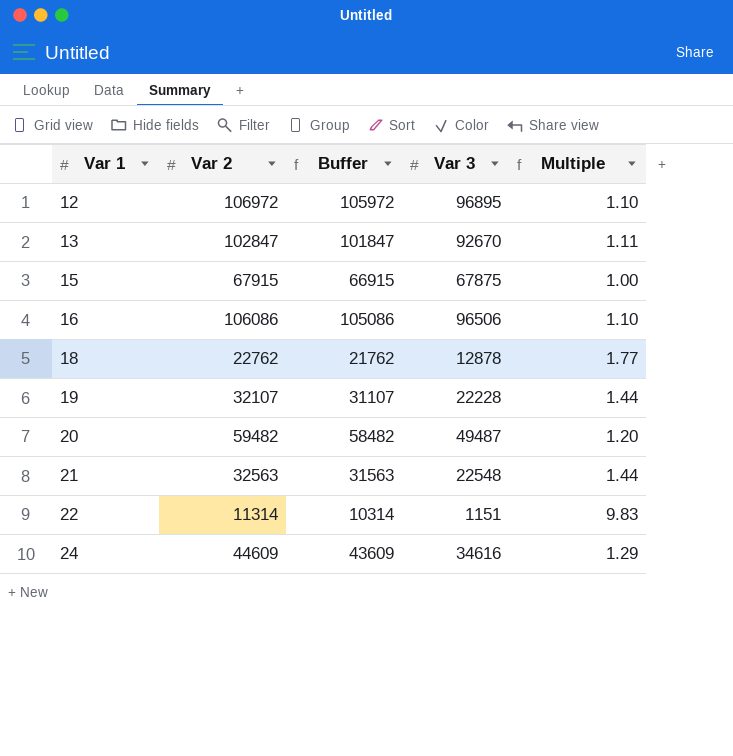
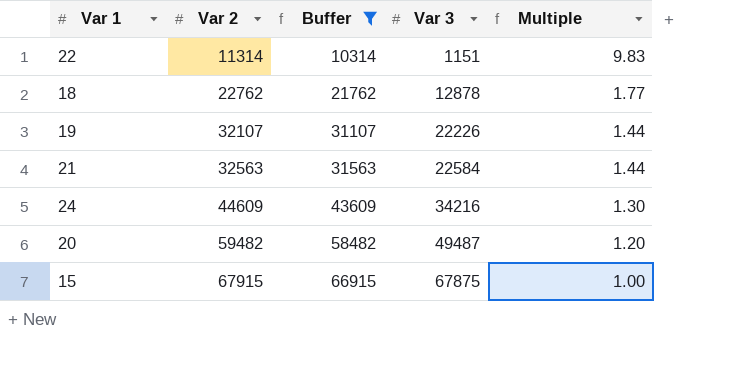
filter: none -> Buffer <= 66915
row order: Var 1 ascending -> Var 2 ascending
19 | Var 3: 22228 -> 22226
21 | Var 3: 22548 -> 22584
24 | Var 3: 34616 -> 34216
24 | Multiple: 1.29 -> 1.30

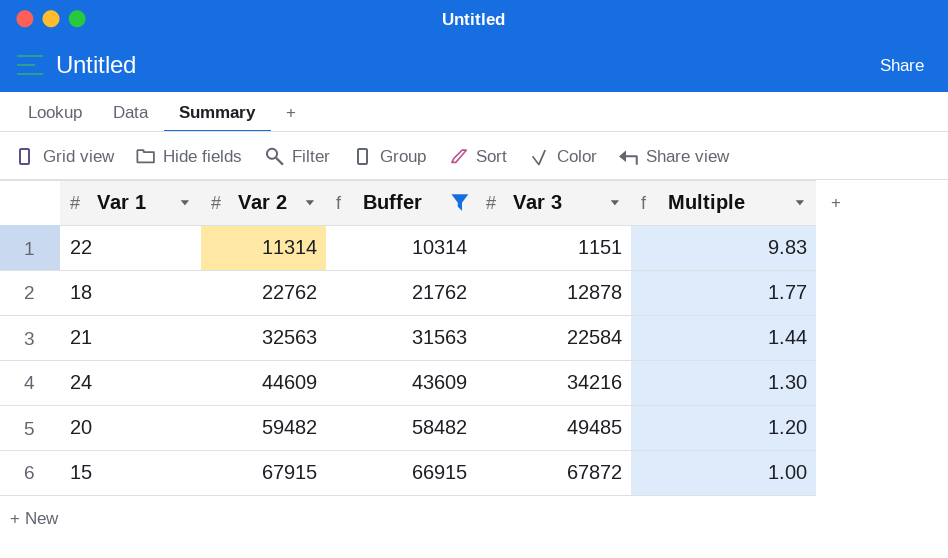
row 19: 32107 | 31107 | 22226 | 1.44 -> none
20 | Var 3: 49487 -> 49485
15 | Var 3: 67875 -> 67872

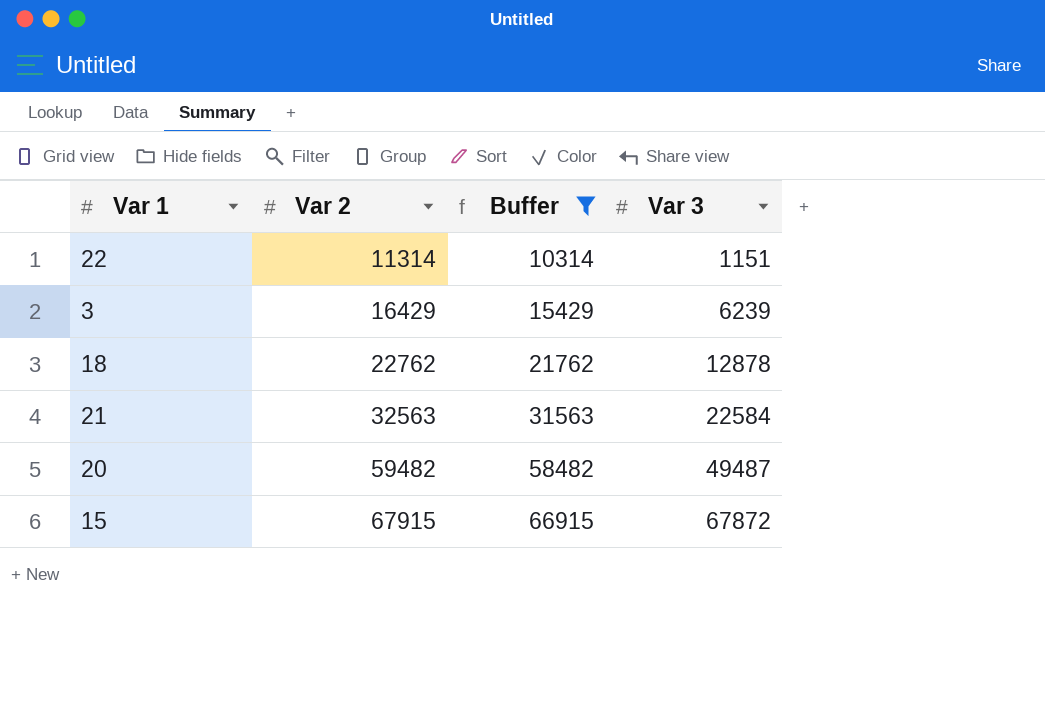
column Multiple | formula: [Var 2] / [Var 3] -> none
row 24: 44609 | 43609 | 34216 | 1.30 -> none
row 3: none -> 16429 | 15429 | 6239
20 | Var 3: 49485 -> 49487

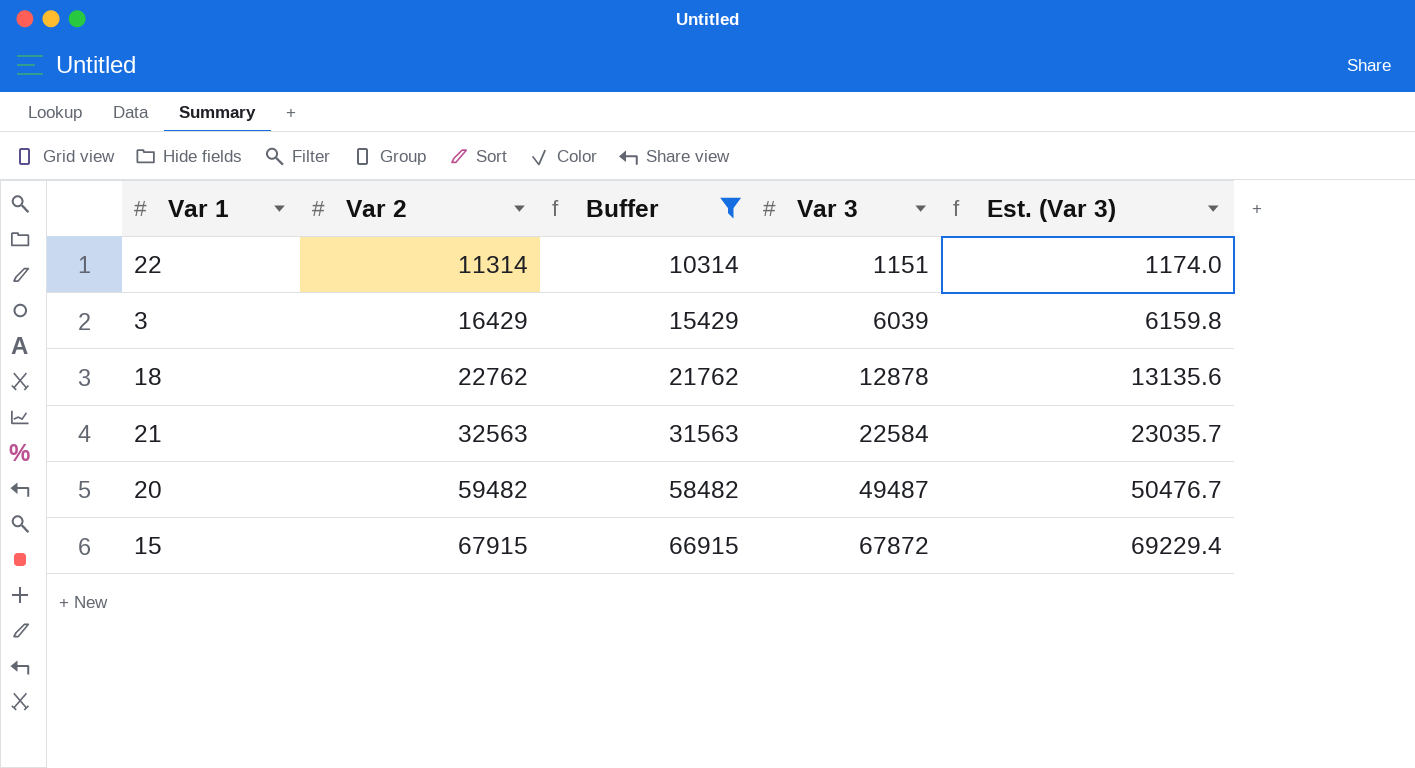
column Est. (Var 3) | formula: none -> [Var 3] * 1.02
3 | Var 3: 6239 -> 6039

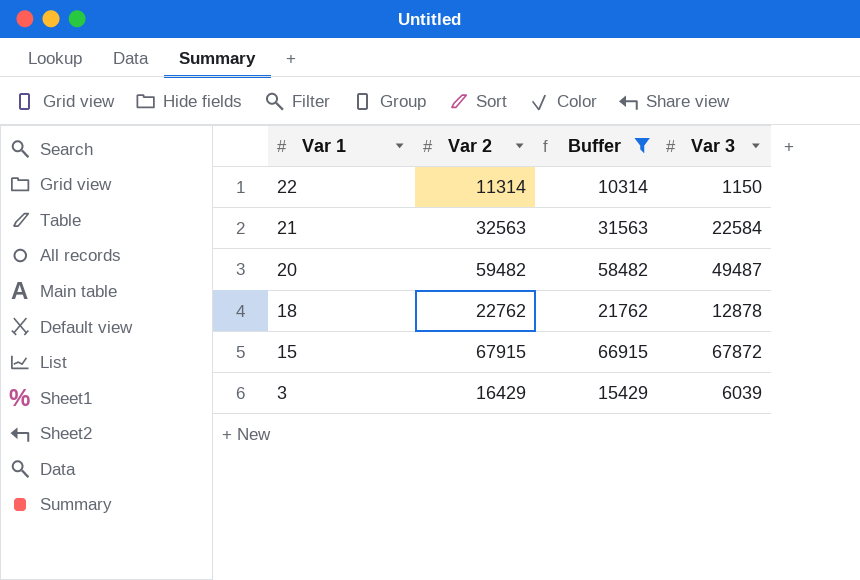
row order: Var 2 ascending -> Var 1 descending
column Est. (Var 3) | formula: [Var 3] * 1.02 -> none
22 | Var 3: 1151 -> 1150

